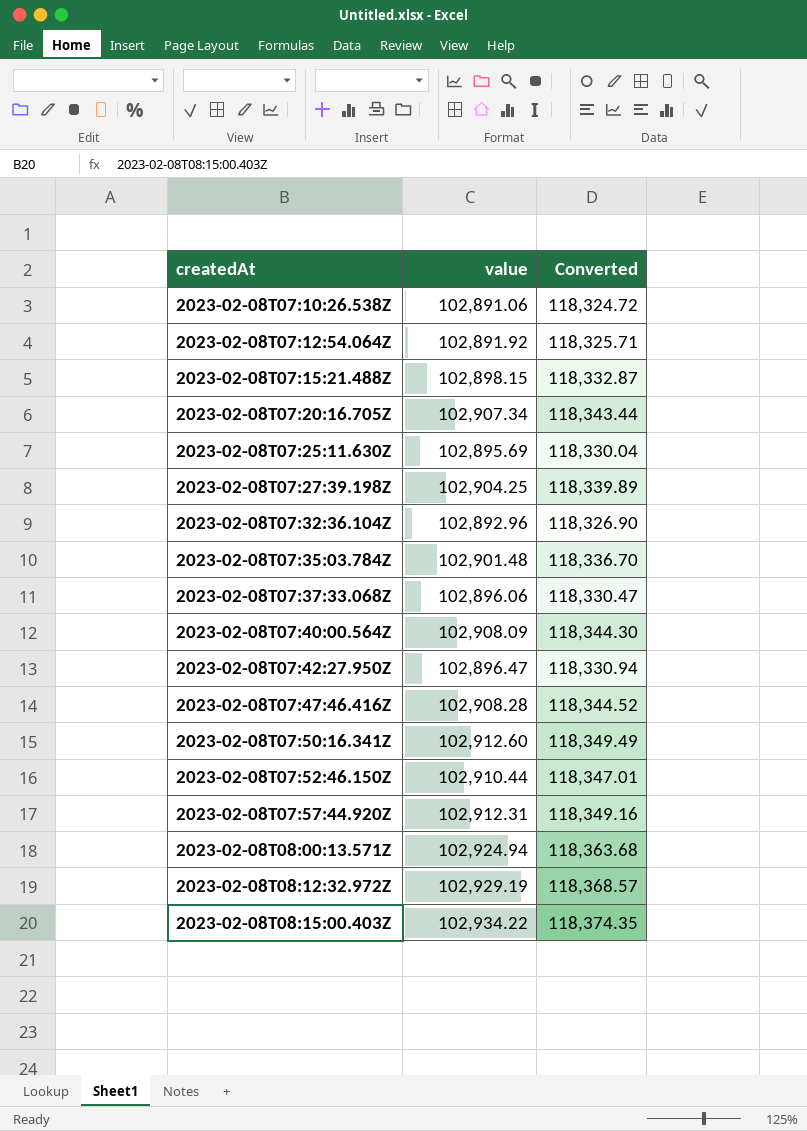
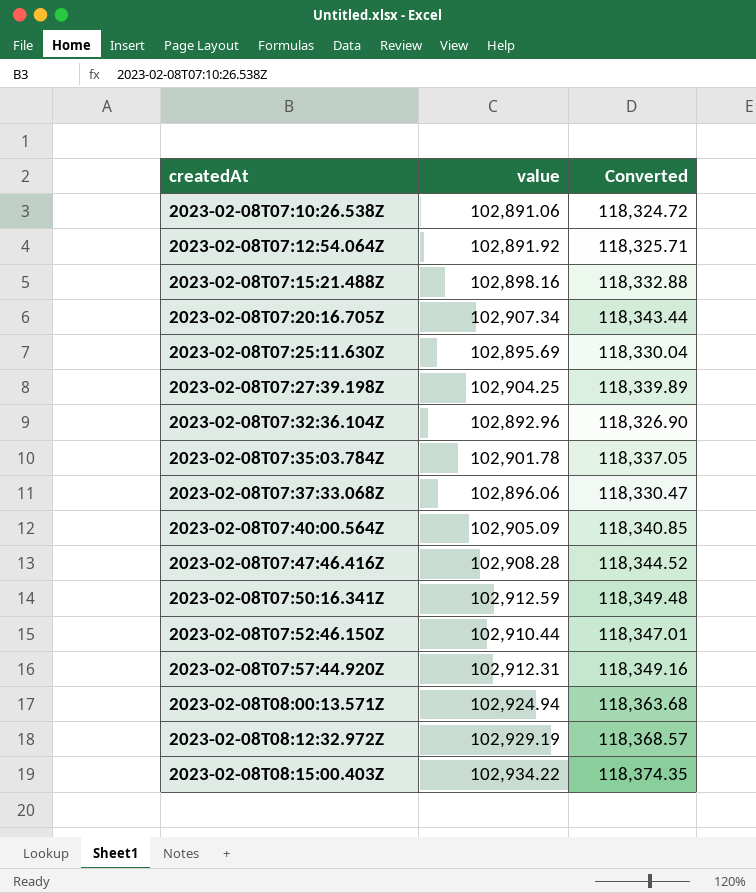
row 2023-02-08T07:42:27.950Z: 102,896.47 | 118,330.94 -> none
2023-02-08T07:15:21.488Z | value: 102,898.15 -> 102,898.16
2023-02-08T07:15:21.488Z | Converted: 118,332.87 -> 118,332.88
2023-02-08T07:35:03.784Z | value: 102,901.48 -> 102,901.78
2023-02-08T07:35:03.784Z | Converted: 118,336.70 -> 118,337.05
2023-02-08T07:40:00.564Z | value: 102,908.09 -> 102,905.09
2023-02-08T07:40:00.564Z | Converted: 118,344.30 -> 118,340.85
2023-02-08T07:50:16.341Z | value: 102,912.60 -> 102,912.59
2023-02-08T07:50:16.341Z | Converted: 118,349.49 -> 118,349.48

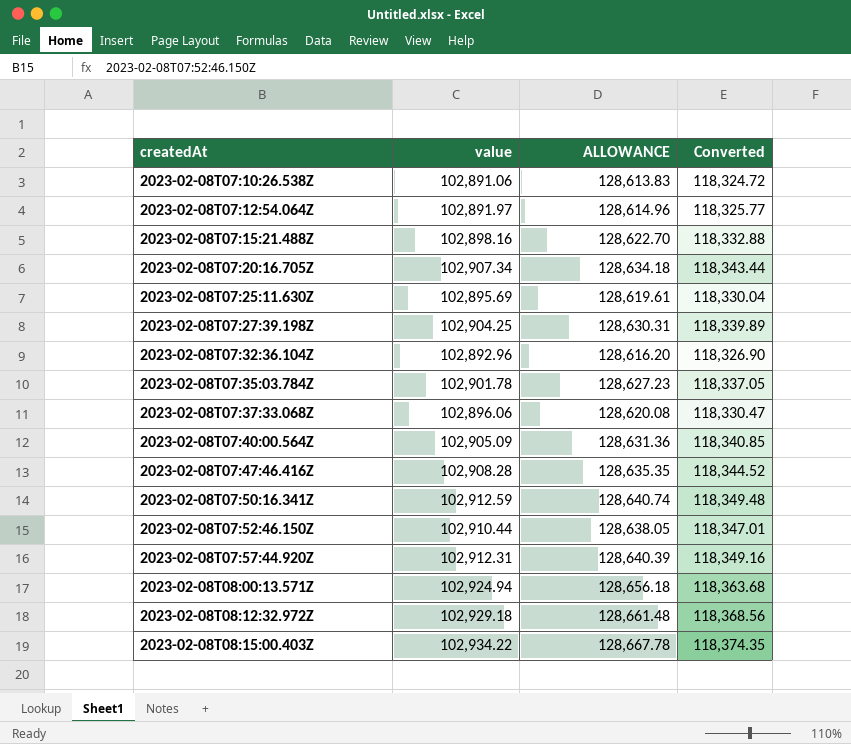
column ALLOWANCE | formula: none -> [value] * 1.25
2023-02-08T07:12:54.064Z | value: 102,891.92 -> 102,891.97
2023-02-08T07:12:54.064Z | Converted: 118,325.71 -> 118,325.77
2023-02-08T08:12:32.972Z | value: 102,929.19 -> 102,929.18
2023-02-08T08:12:32.972Z | Converted: 118,368.57 -> 118,368.56

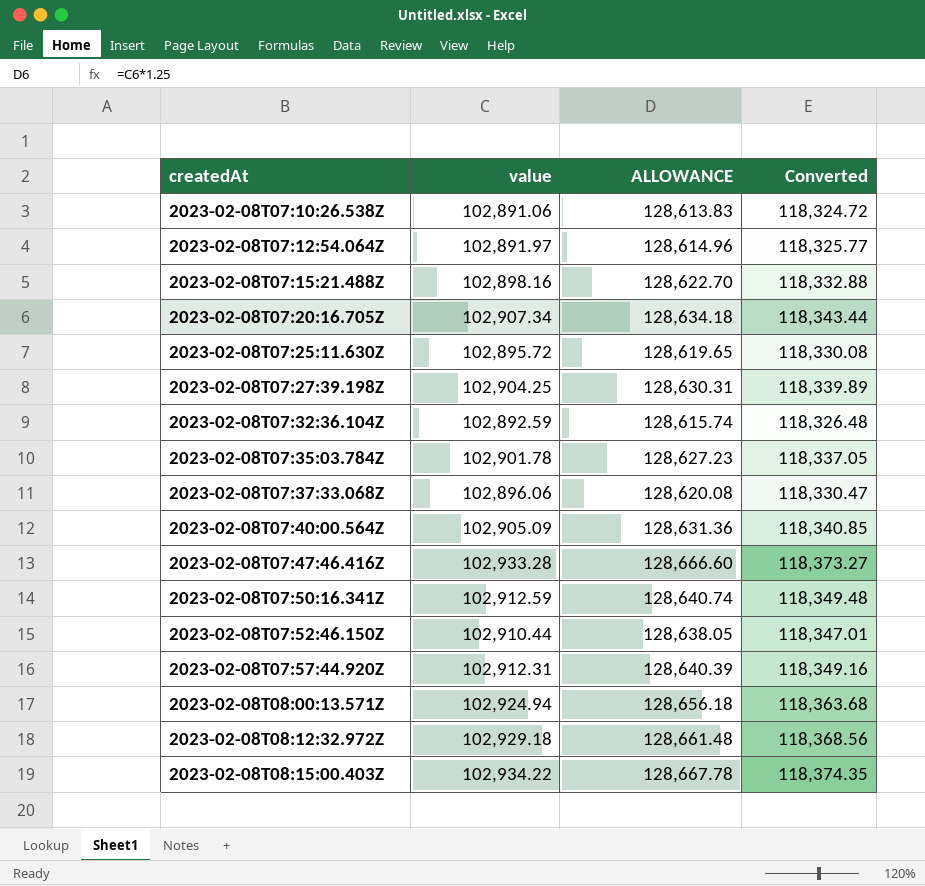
2023-02-08T07:25:11.630Z | value: 102,895.69 -> 102,895.72
2023-02-08T07:25:11.630Z | ALLOWANCE: 128,619.61 -> 128,619.65
2023-02-08T07:25:11.630Z | Converted: 118,330.04 -> 118,330.08
2023-02-08T07:32:36.104Z | value: 102,892.96 -> 102,892.59
2023-02-08T07:32:36.104Z | ALLOWANCE: 128,616.20 -> 128,615.74
2023-02-08T07:32:36.104Z | Converted: 118,326.90 -> 118,326.48
2023-02-08T07:47:46.416Z | value: 102,908.28 -> 102,933.28
2023-02-08T07:47:46.416Z | ALLOWANCE: 128,635.35 -> 128,666.60
2023-02-08T07:47:46.416Z | Converted: 118,344.52 -> 118,373.27

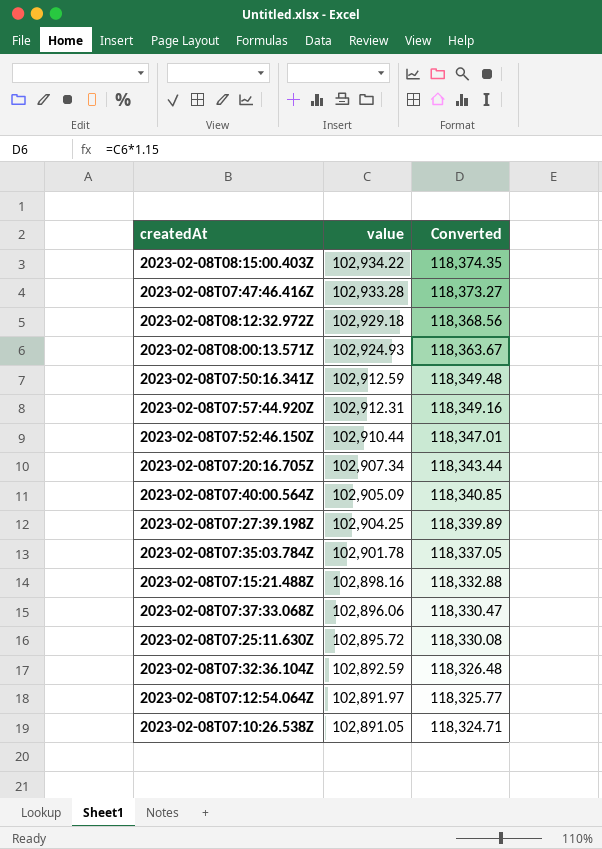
row order: createdAt ascending -> value descending
column ALLOWANCE | formula: [value] * 1.25 -> none
2023-02-08T08:00:13.571Z | value: 102,924.94 -> 102,924.93
2023-02-08T08:00:13.571Z | Converted: 118,363.68 -> 118,363.67
2023-02-08T07:10:26.538Z | value: 102,891.06 -> 102,891.05
2023-02-08T07:10:26.538Z | Converted: 118,324.72 -> 118,324.71

